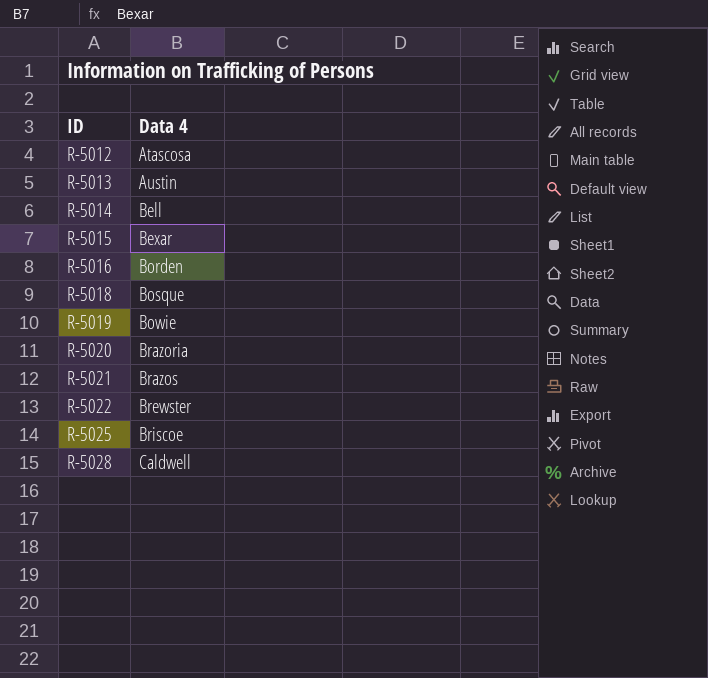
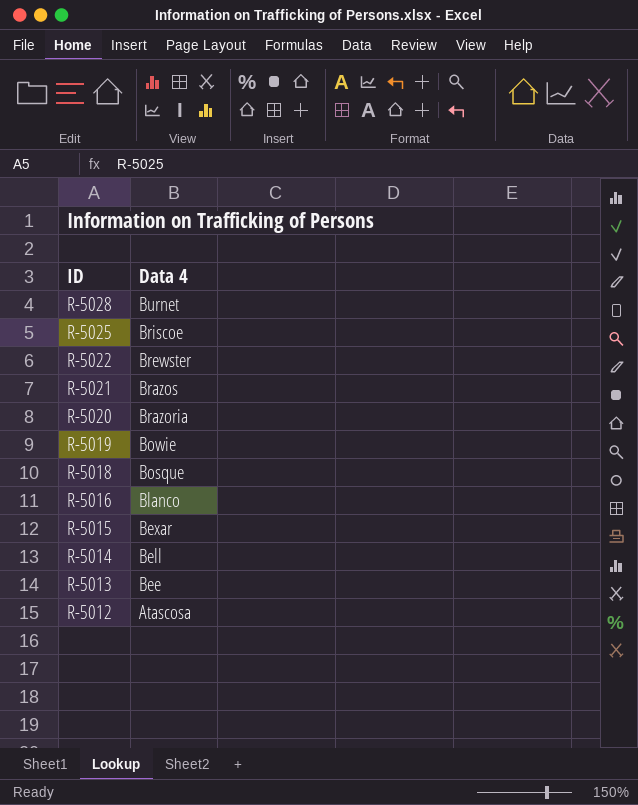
row order: ID ascending -> ID descending
R-5028 | Data 4: Caldwell -> Burnet
R-5016 | Data 4: Borden -> Blanco
R-5013 | Data 4: Austin -> Bee

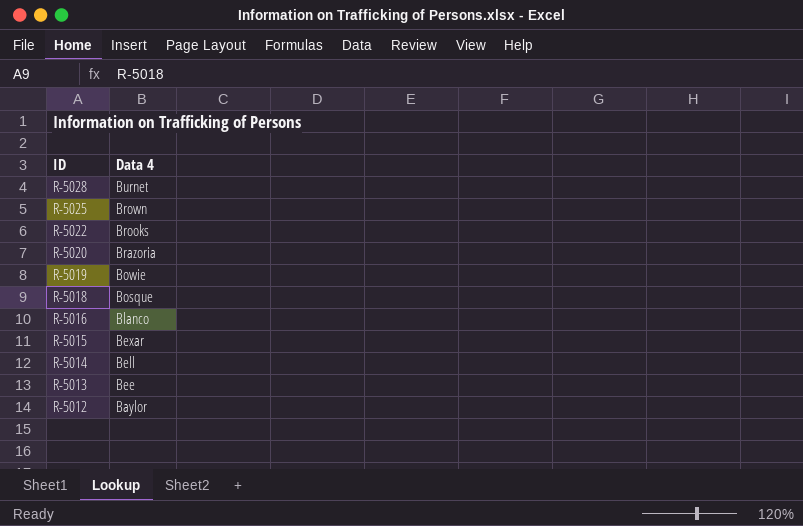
row R-5021: Brazos -> none
R-5025 | Data 4: Briscoe -> Brown
R-5022 | Data 4: Brewster -> Brooks
R-5012 | Data 4: Atascosa -> Baylor

